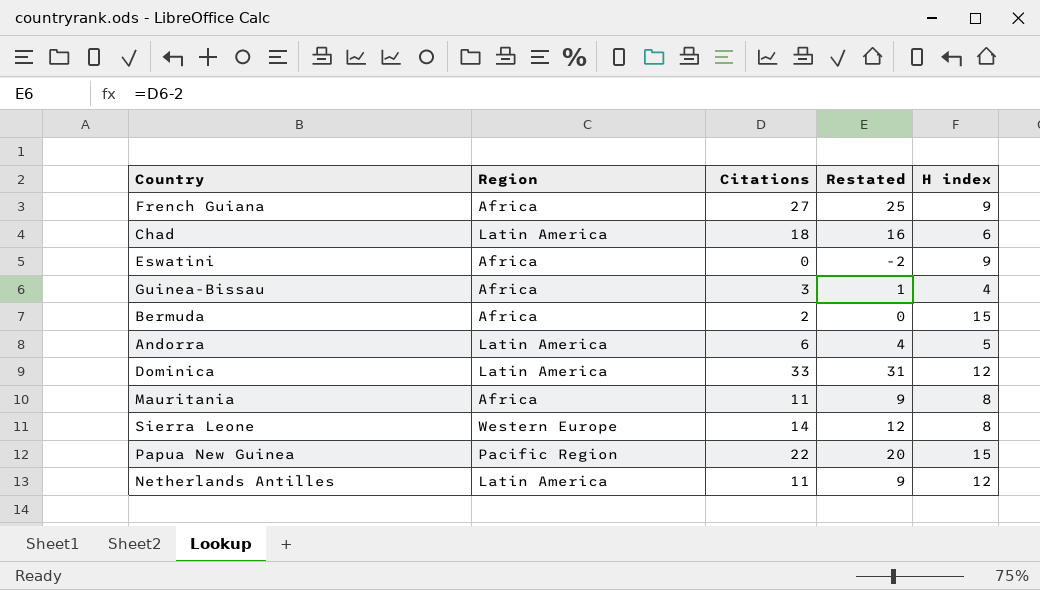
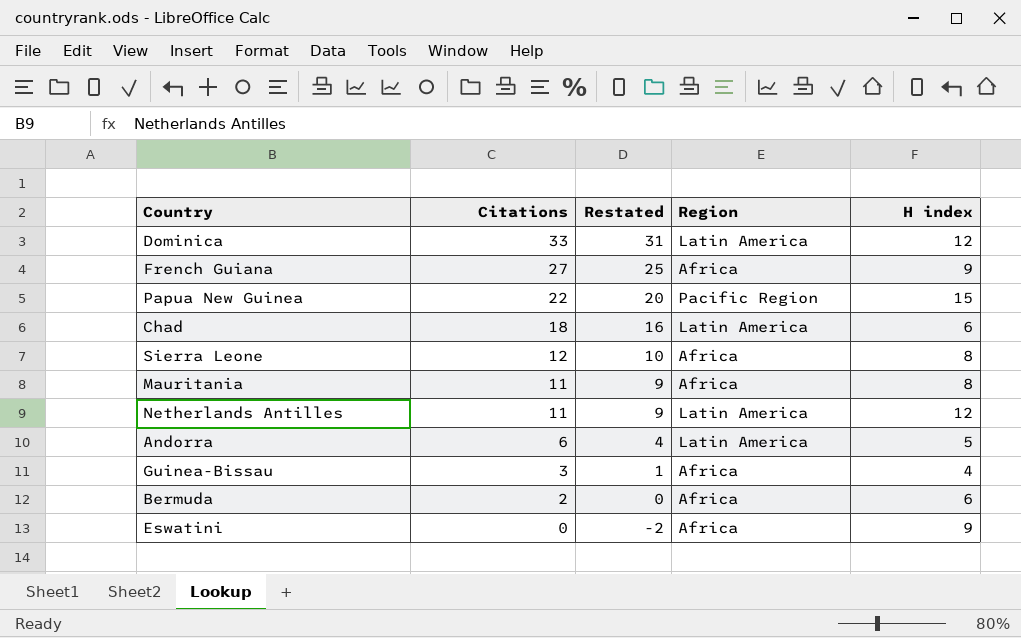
row order: none -> Citations descending
column Region | position: 2 -> 4
Sierra Leone | Citations: 14 -> 12
Sierra Leone | Restated: 12 -> 10
Sierra Leone | Region: Western Europe -> Africa
Bermuda | H index: 15 -> 6

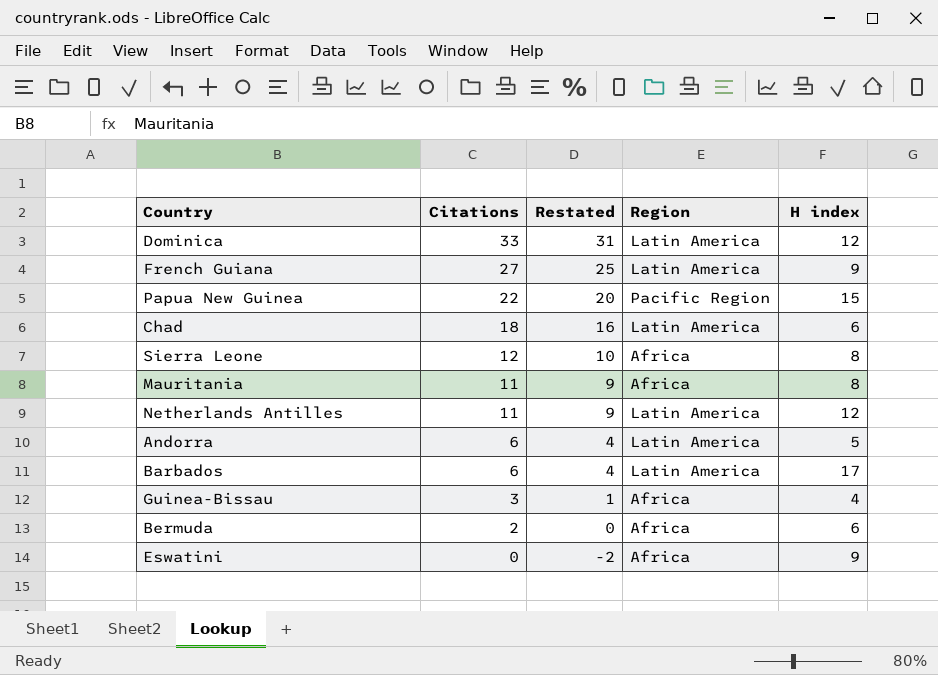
French Guiana | Region: Africa -> Latin America
row Barbados: none -> 6 | 4 | Latin America | 17

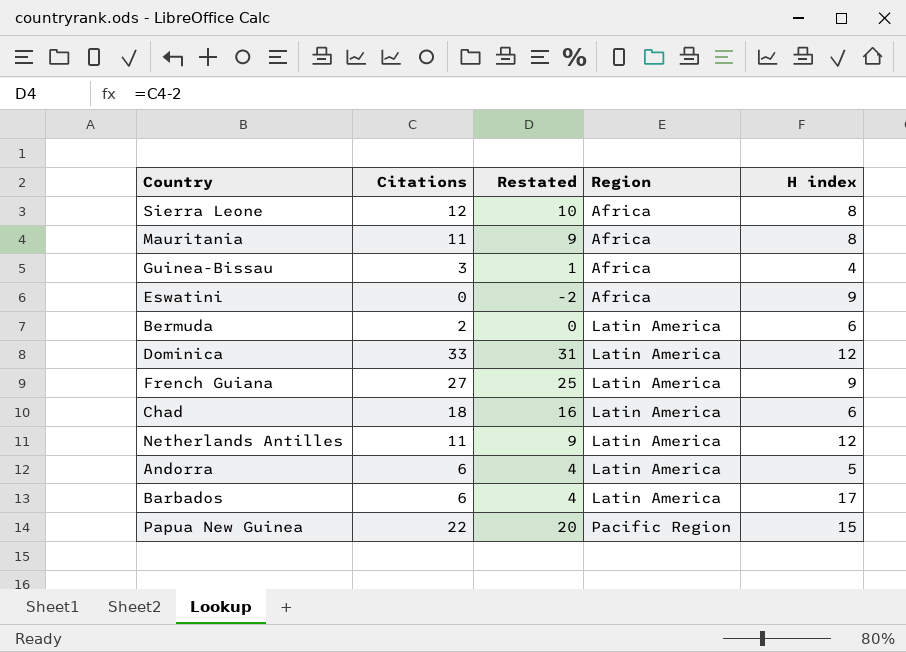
row order: Citations descending -> Region ascending
Bermuda | Region: Africa -> Latin America

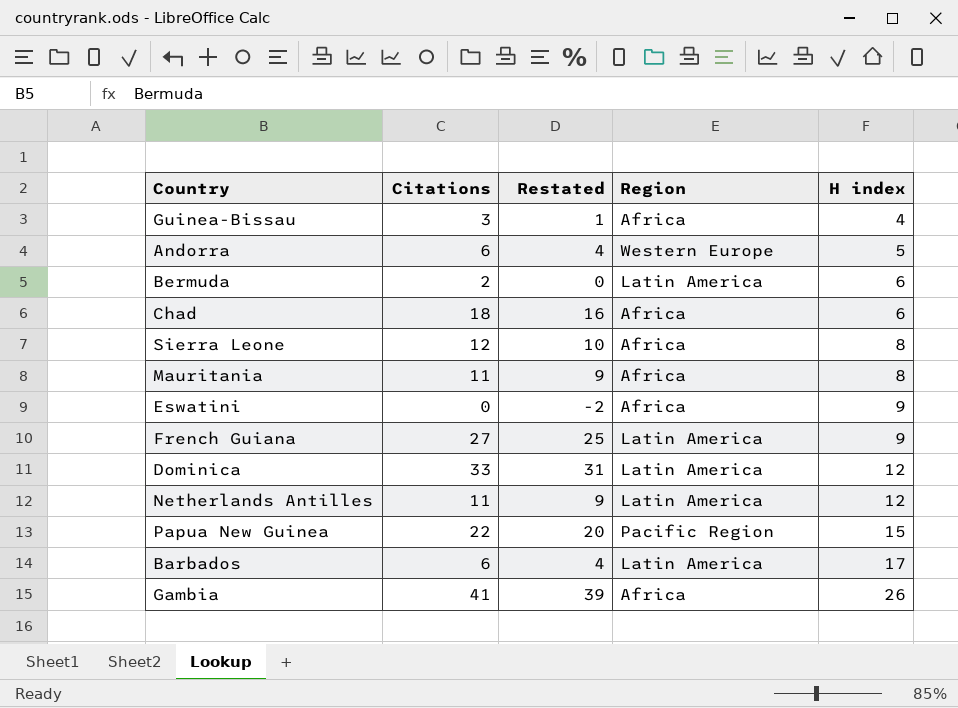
row order: Region ascending -> H index ascending
Andorra | Region: Latin America -> Western Europe
Chad | Region: Latin America -> Africa
row Gambia: none -> 41 | 39 | Africa | 26

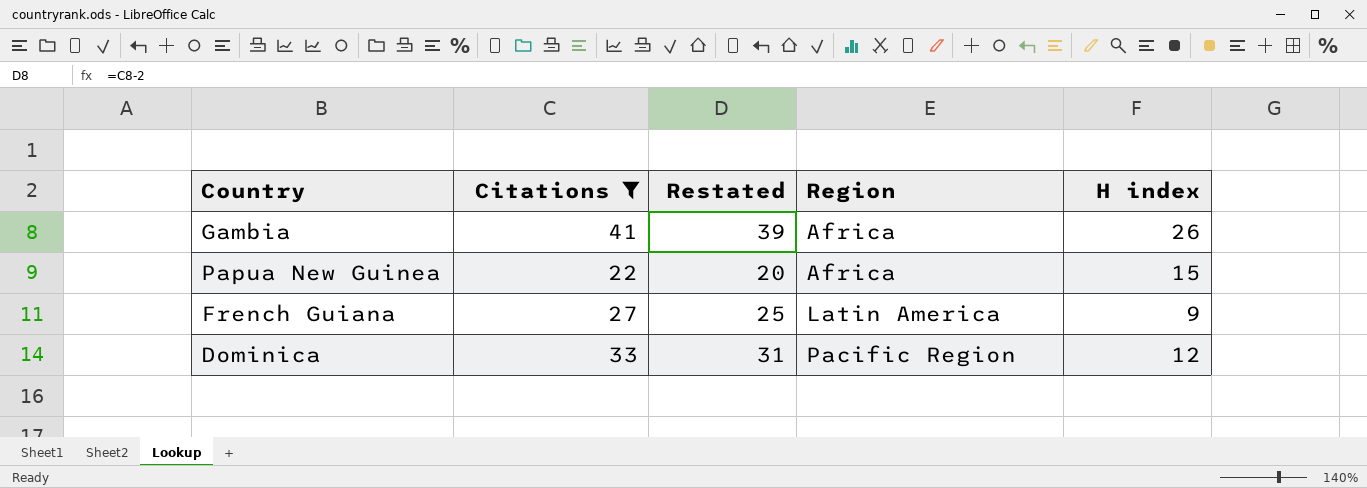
filter: none -> Citations >= 22
row order: H index ascending -> Region ascending
Papua New Guinea | Region: Pacific Region -> Africa
Dominica | Region: Latin America -> Pacific Region

